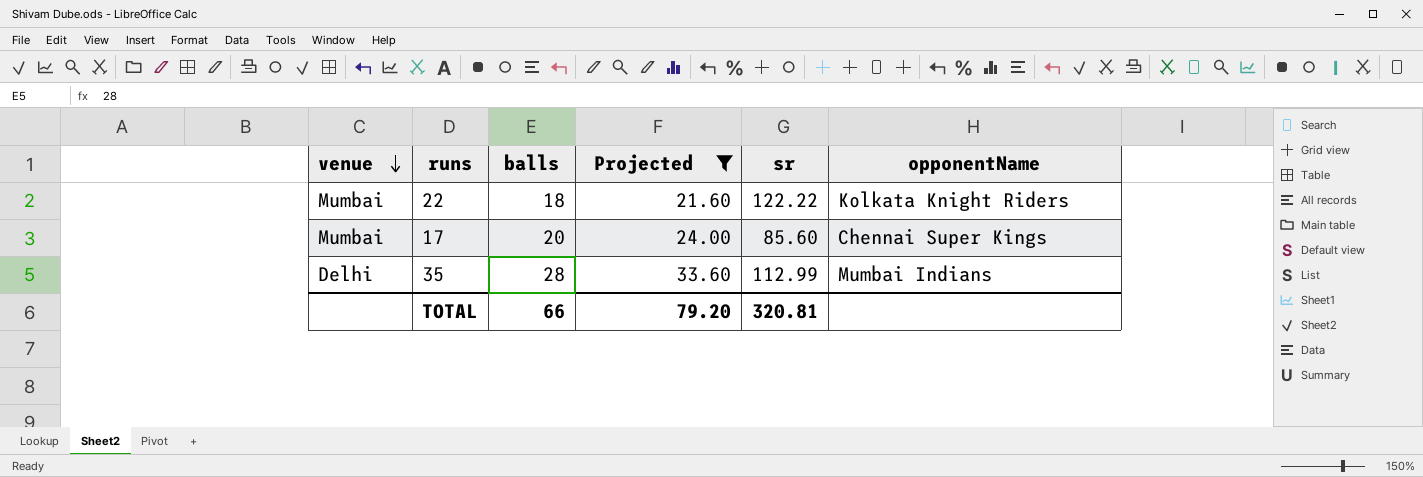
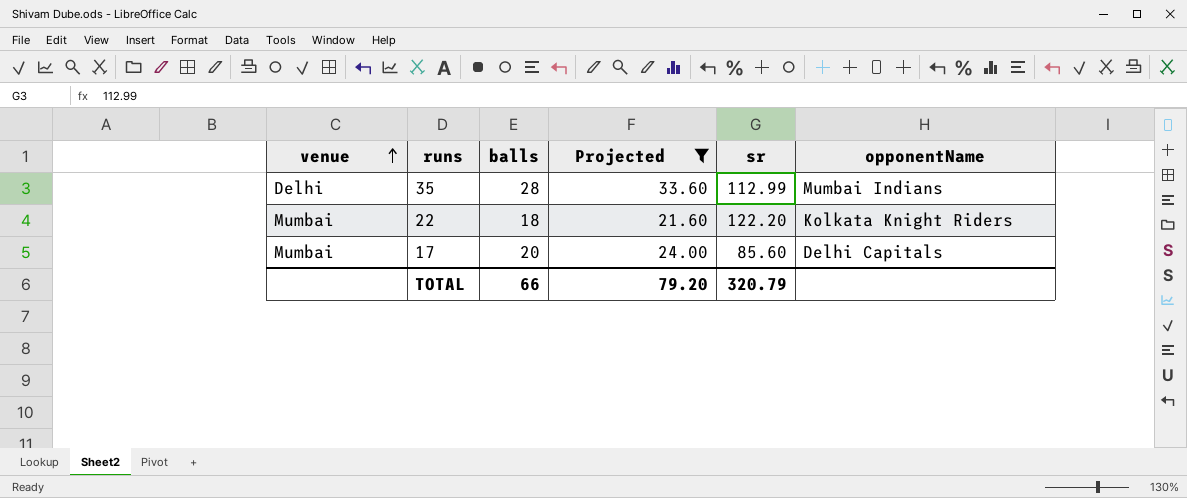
row order: venue descending -> venue ascending
22 | sr: 122.22 -> 122.20
17 | opponentName: Chennai Super Kings -> Delhi Capitals
TOTAL | sr: 320.81 -> 320.79

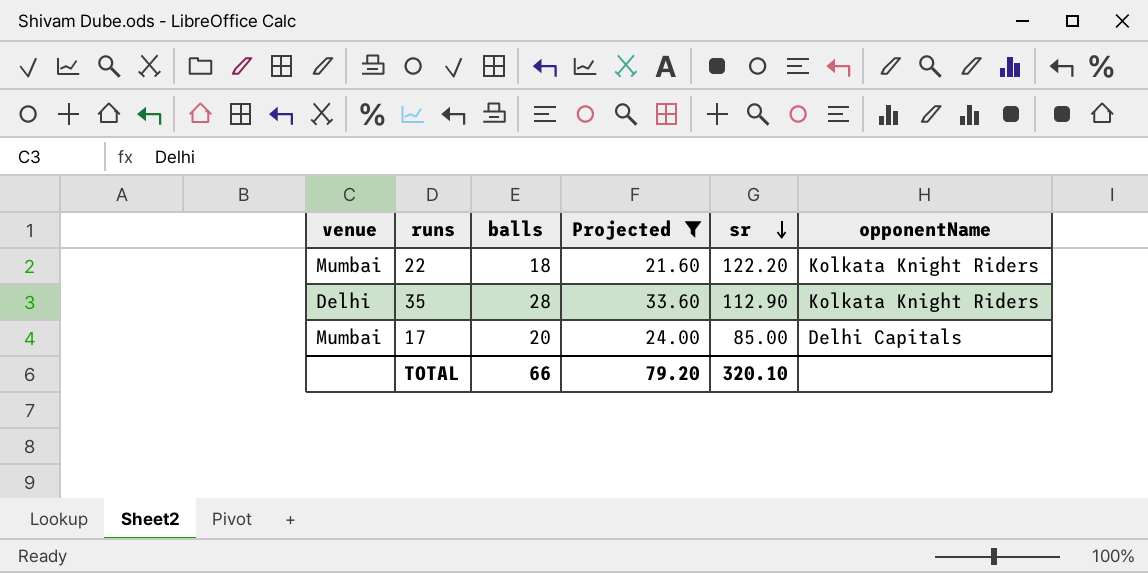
row order: venue ascending -> sr descending
35 | sr: 112.99 -> 112.90
35 | opponentName: Mumbai Indians -> Kolkata Knight Riders
17 | sr: 85.60 -> 85.00
TOTAL | sr: 320.79 -> 320.10

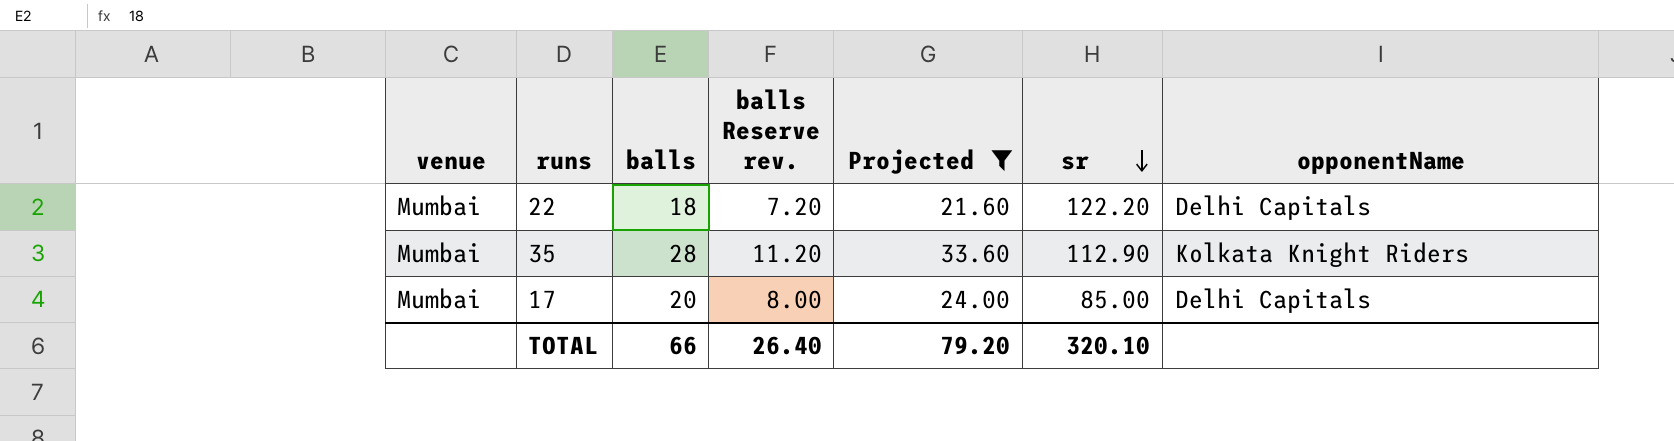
column balls Reserve rev. | formula: none -> [balls] * 0.4
22 | opponentName: Kolkata Knight Riders -> Delhi Capitals
35 | venue: Delhi -> Mumbai

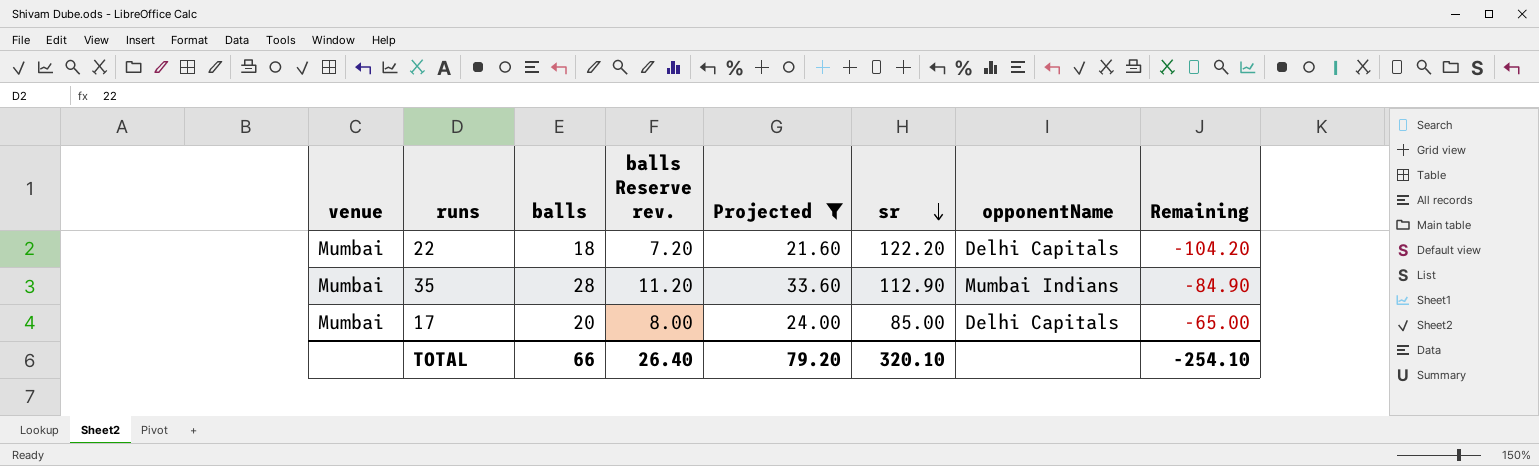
column Remaining | formula: none -> [balls] - [sr]
35 | opponentName: Kolkata Knight Riders -> Mumbai Indians

